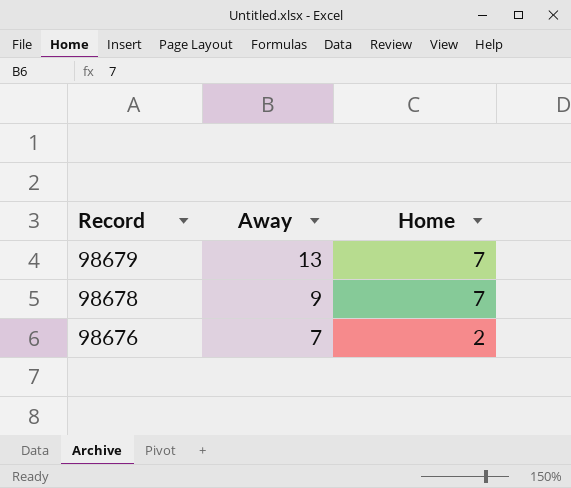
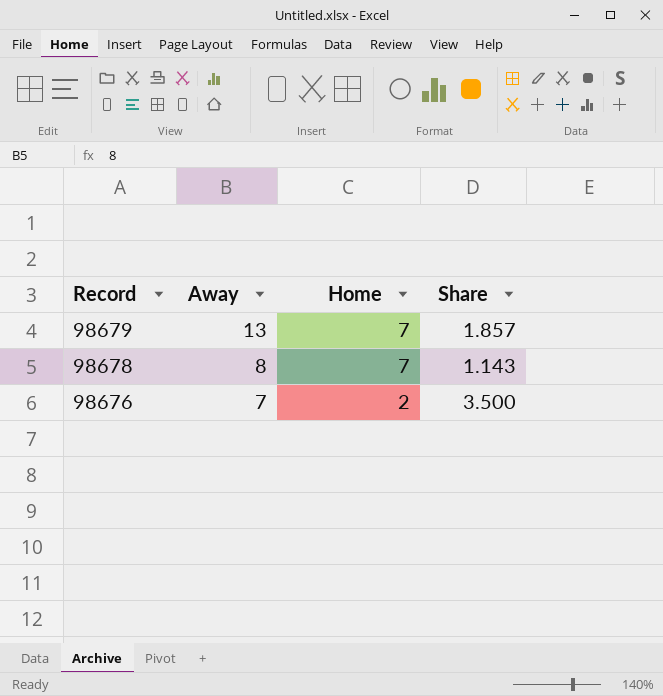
column Share | formula: none -> [Away] / [Home]
98678 | Away: 9 -> 8

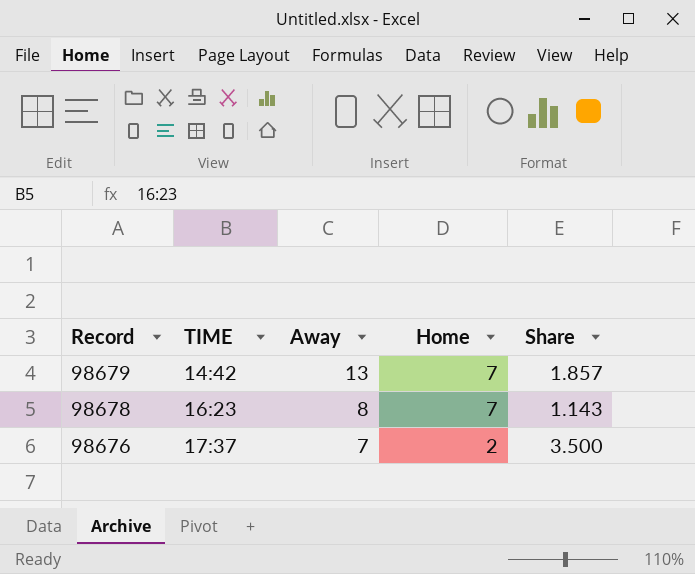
column TIME | position: none -> 2

